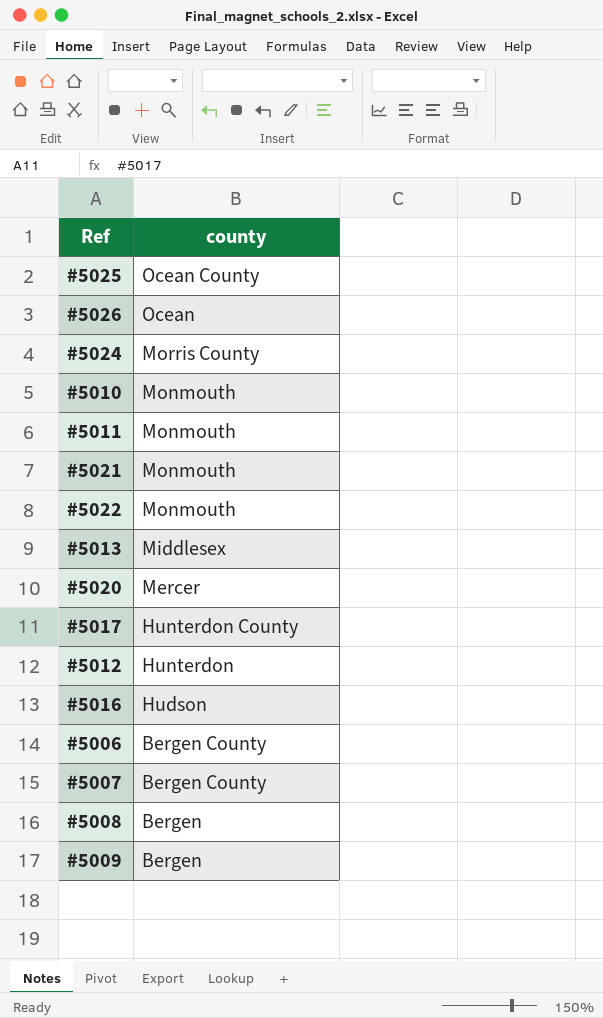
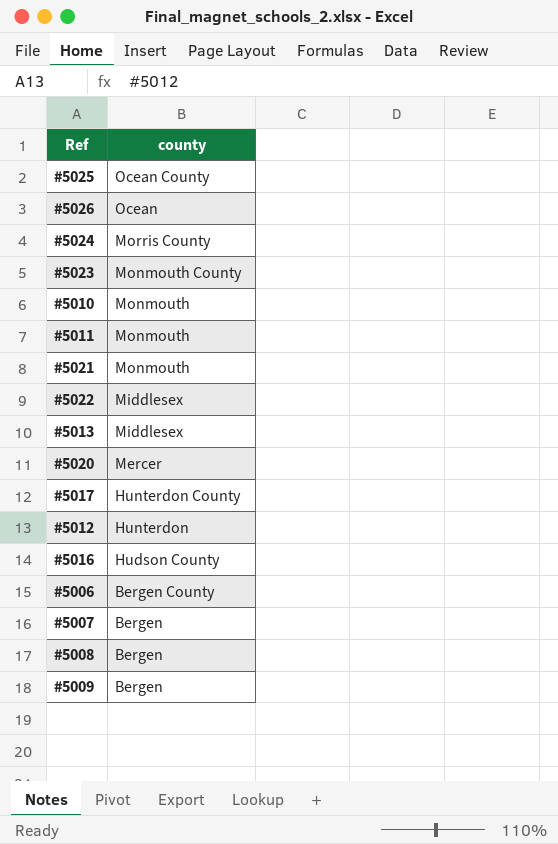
row #5023: none -> Monmouth County
#5022 | county: Monmouth -> Middlesex
#5016 | county: Hudson -> Hudson County
#5007 | county: Bergen County -> Bergen

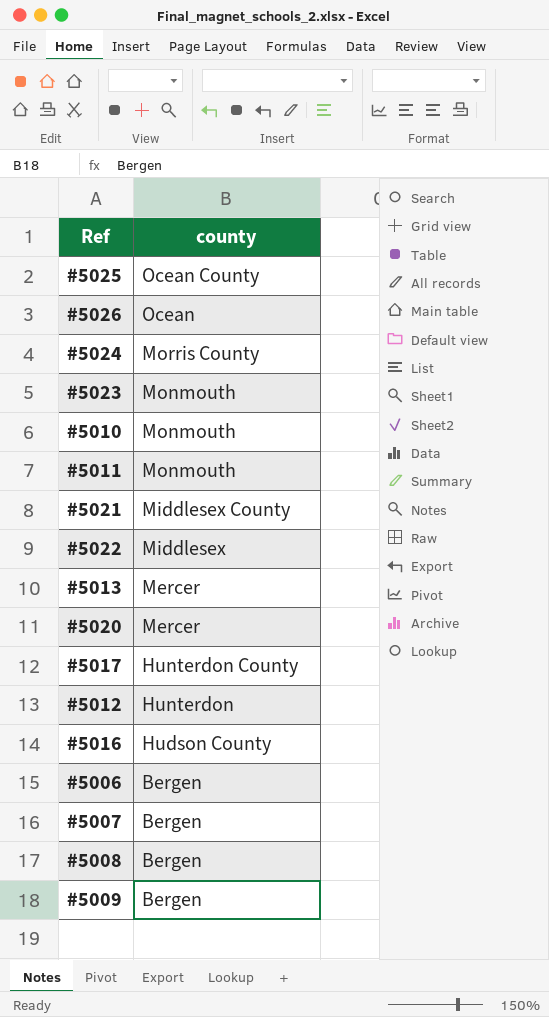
#5023 | county: Monmouth County -> Monmouth
#5021 | county: Monmouth -> Middlesex County
#5013 | county: Middlesex -> Mercer
#5006 | county: Bergen County -> Bergen

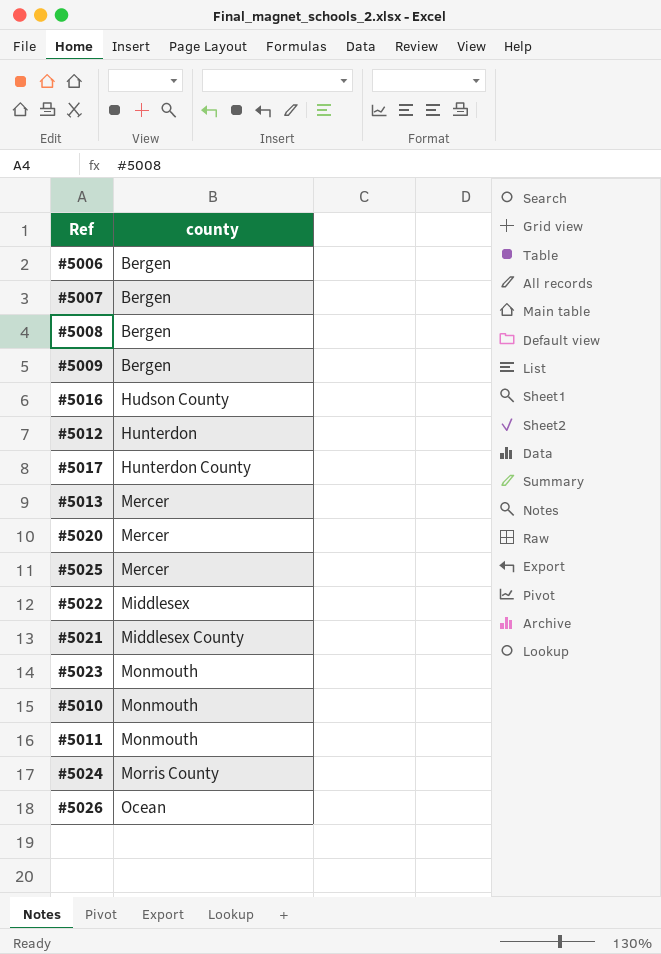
row order: county descending -> county ascending
#5025 | county: Ocean County -> Mercer

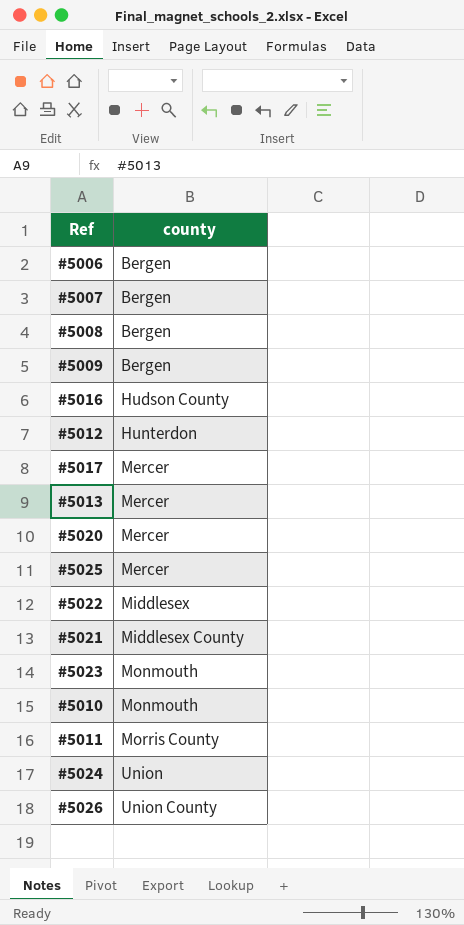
#5017 | county: Hunterdon County -> Mercer
#5011 | county: Monmouth -> Morris County
#5024 | county: Morris County -> Union
#5026 | county: Ocean -> Union County

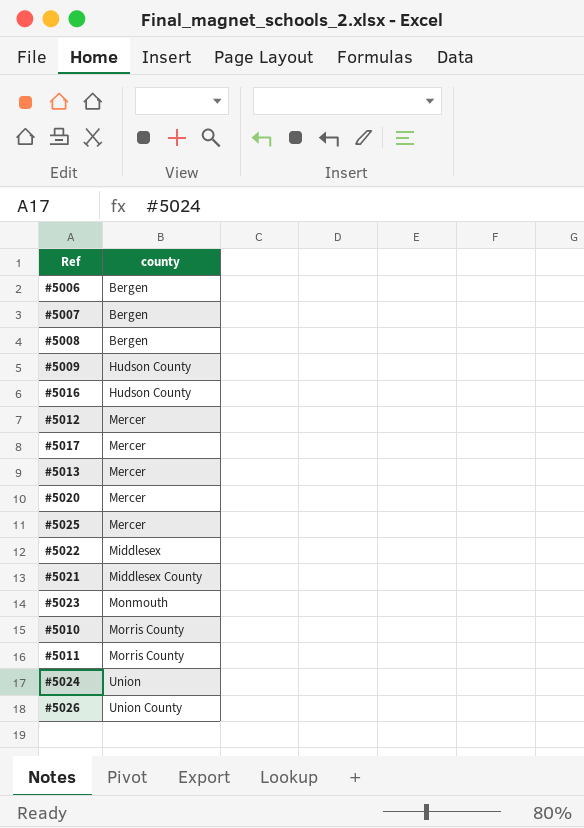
#5009 | county: Bergen -> Hudson County
#5012 | county: Hunterdon -> Mercer
#5010 | county: Monmouth -> Morris County

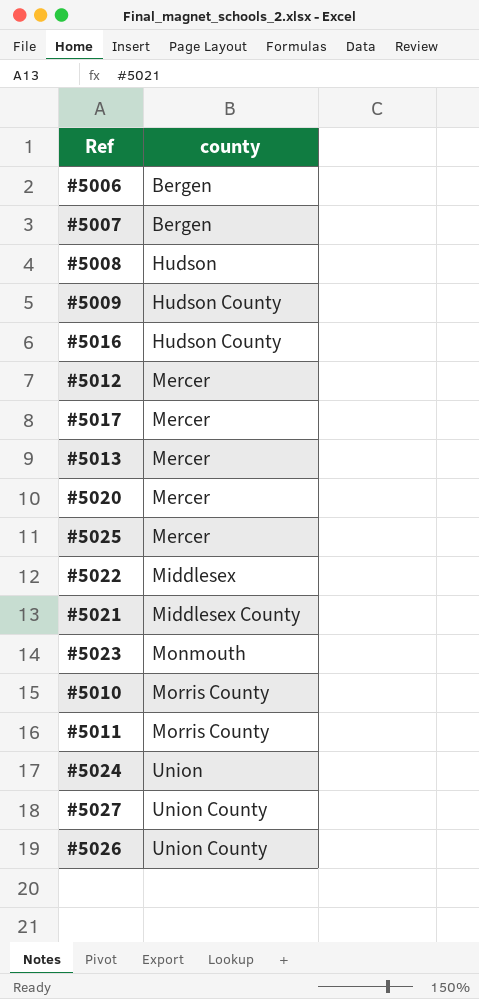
#5008 | county: Bergen -> Hudson
row #5027: none -> Union County

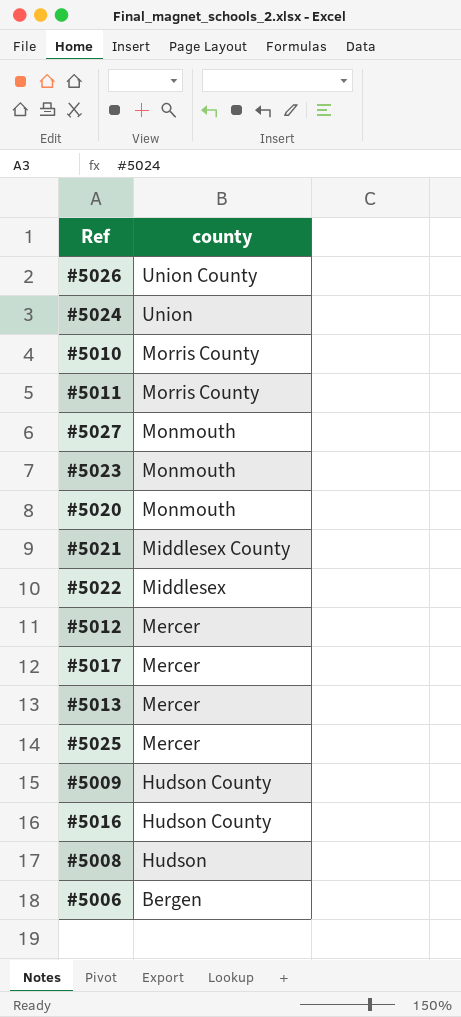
row order: county ascending -> county descending
row #5007: Bergen -> none
#5027 | county: Union County -> Monmouth
#5020 | county: Mercer -> Monmouth

